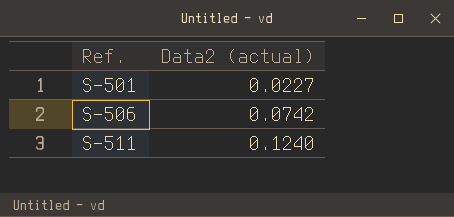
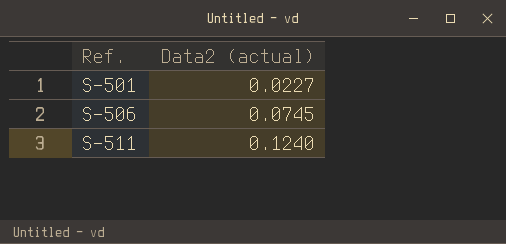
S-506 | Data2 (actual): 0.0742 -> 0.0745

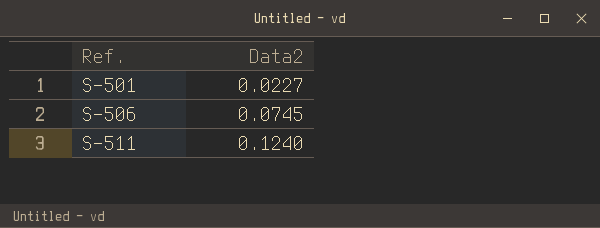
column name: Data2 (actual) -> Data2

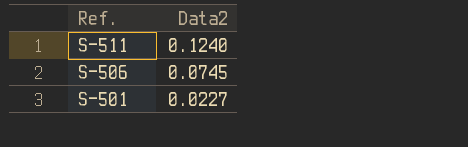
row order: Ref. ascending -> Ref. descending

